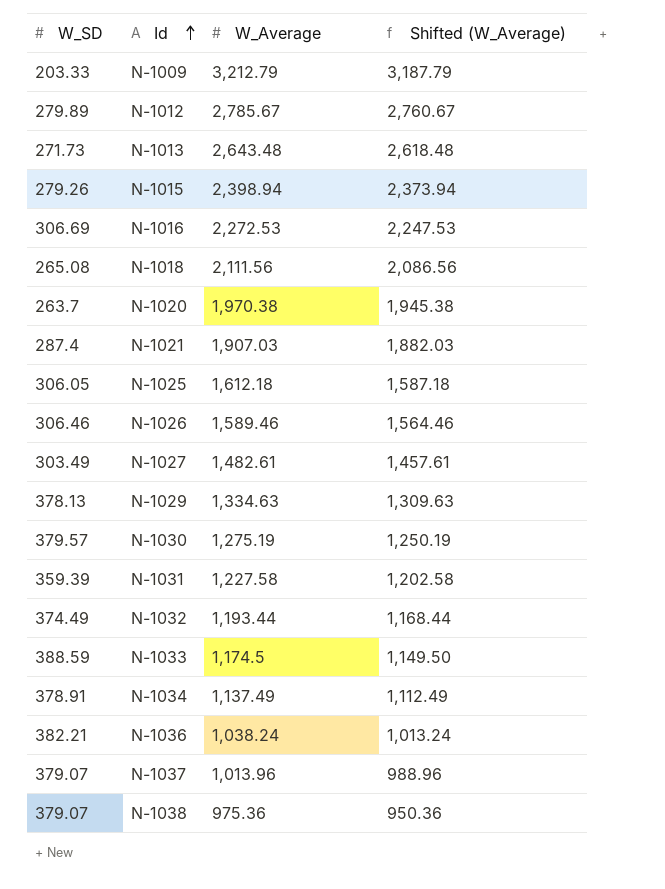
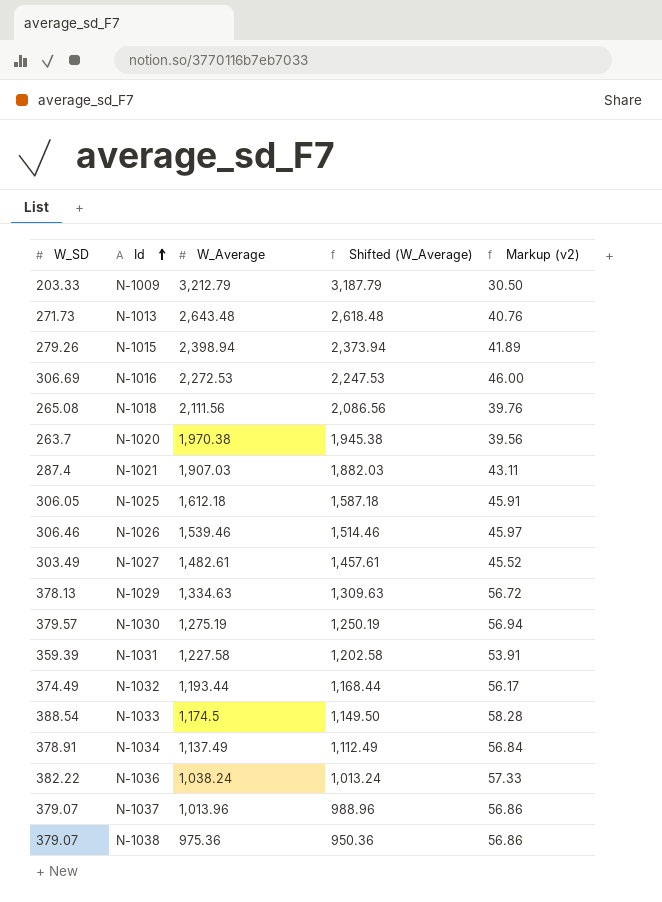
column Markup (v2) | formula: none -> [W_SD] * 0.15
row N-1012: 279.89 | 2,785.67 | 2,760.67 -> none
N-1026 | W_Average: 1,589.46 -> 1,539.46
N-1026 | Shifted (W_Average): 1,564.46 -> 1,514.46
N-1033 | W_SD: 388.59 -> 388.54
N-1036 | W_SD: 382.21 -> 382.22

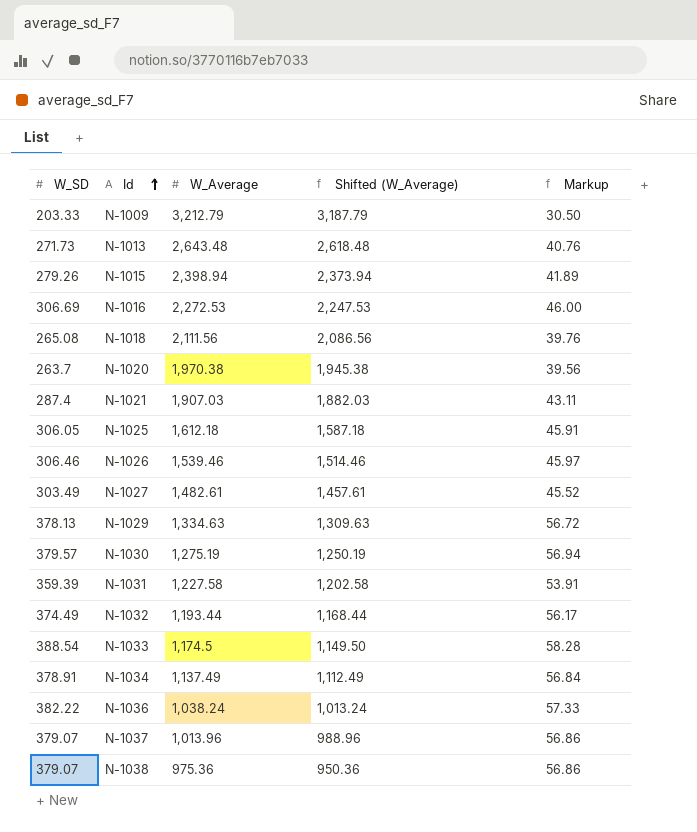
column name: Markup (v2) -> Markup

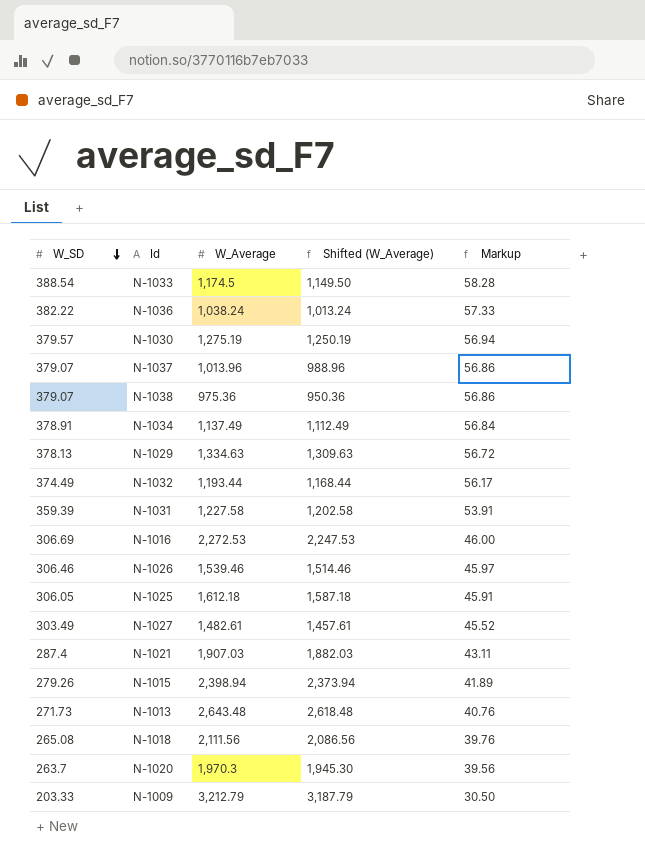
row order: Id ascending -> W_SD descending
N-1020 | W_Average: 1,970.38 -> 1,970.3
N-1020 | Shifted (W_Average): 1,945.38 -> 1,945.30

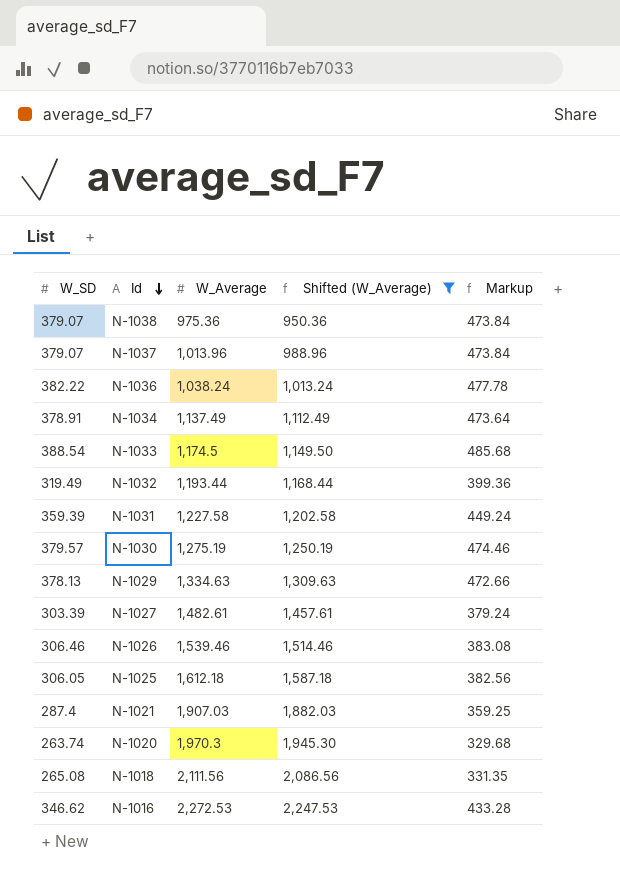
filter: none -> Shifted (W_Average) <= 2,247.53
row order: W_SD descending -> Id descending
column Markup | formula: [W_SD] * 0.15 -> [W_SD] * 1.25
N-1032 | W_SD: 374.49 -> 319.49
N-1027 | W_SD: 303.49 -> 303.39
N-1020 | W_SD: 263.7 -> 263.74
N-1016 | W_SD: 306.69 -> 346.62

